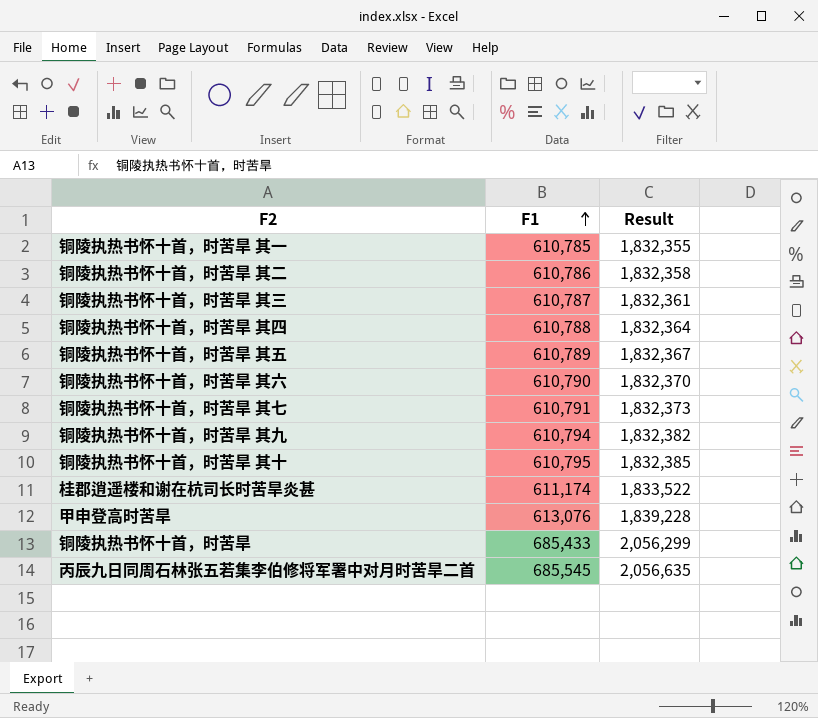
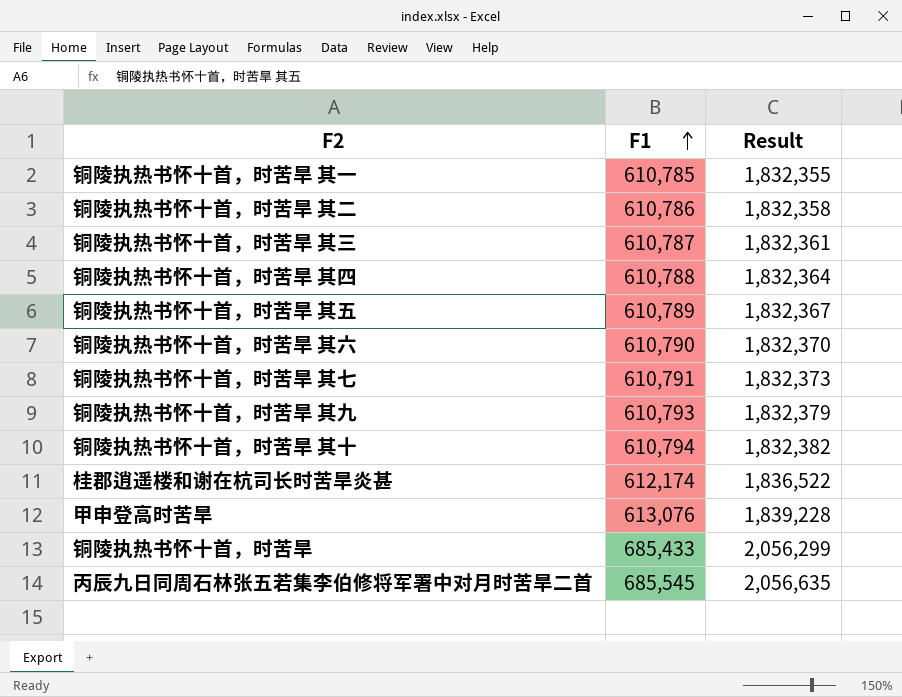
铜陵执热书怀十首，时苦旱 其九 | F1: 610,794 -> 610,793
铜陵执热书怀十首，时苦旱 其九 | Result: 1,832,382 -> 1,832,379
铜陵执热书怀十首，时苦旱 其十 | F1: 610,795 -> 610,794
铜陵执热书怀十首，时苦旱 其十 | Result: 1,832,385 -> 1,832,382
桂郡逍遥楼和谢在杭司长时苦旱炎甚 | F1: 611,174 -> 612,174
桂郡逍遥楼和谢在杭司长时苦旱炎甚 | Result: 1,833,522 -> 1,836,522

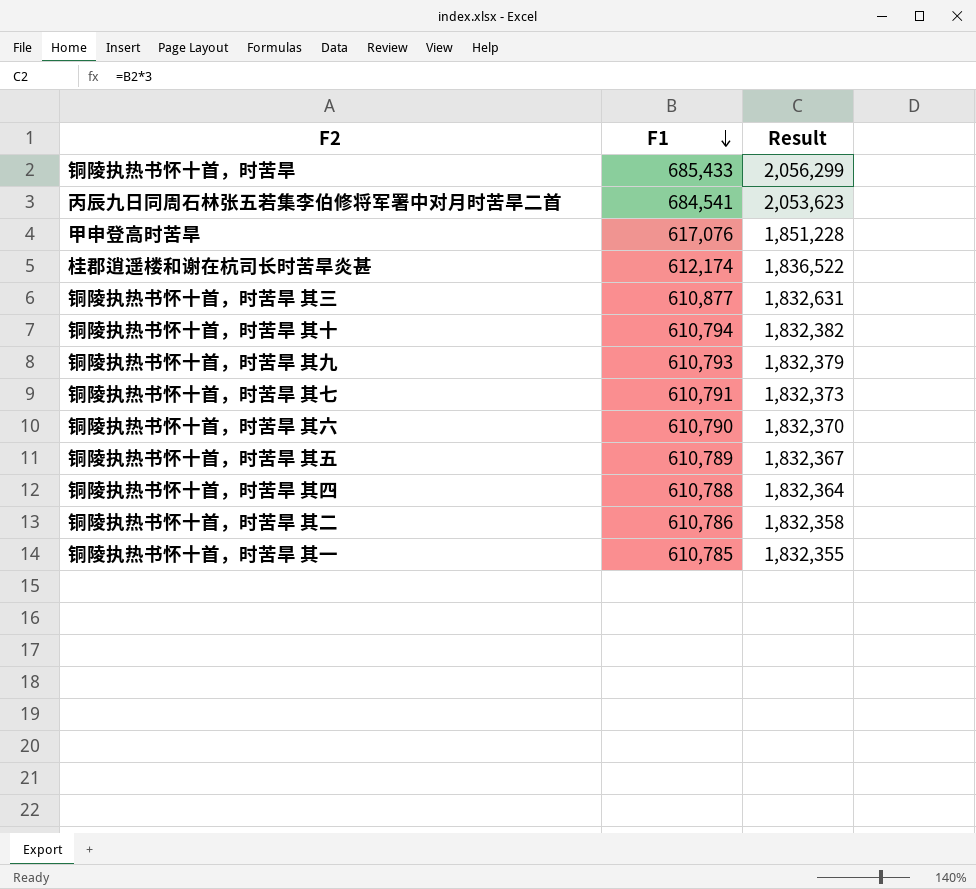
row order: F1 ascending -> F1 descending
丙辰九日同周石林张五若集李伯修将军署中对月时苦旱二首 | F1: 685,545 -> 684,541
丙辰九日同周石林张五若集李伯修将军署中对月时苦旱二首 | Result: 2,056,635 -> 2,053,623
甲申登高时苦旱 | F1: 613,076 -> 617,076
甲申登高时苦旱 | Result: 1,839,228 -> 1,851,228
铜陵执热书怀十首，时苦旱 其三 | F1: 610,787 -> 610,877
铜陵执热书怀十首，时苦旱 其三 | Result: 1,832,361 -> 1,832,631

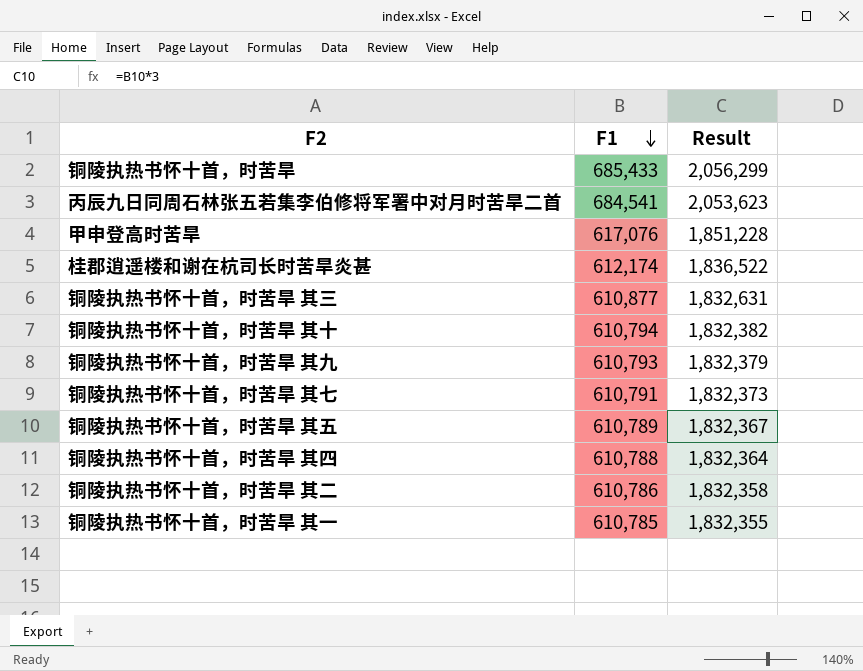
row 铜陵执热书怀十首，时苦旱 其六: 610,790 | 1,832,370 -> none

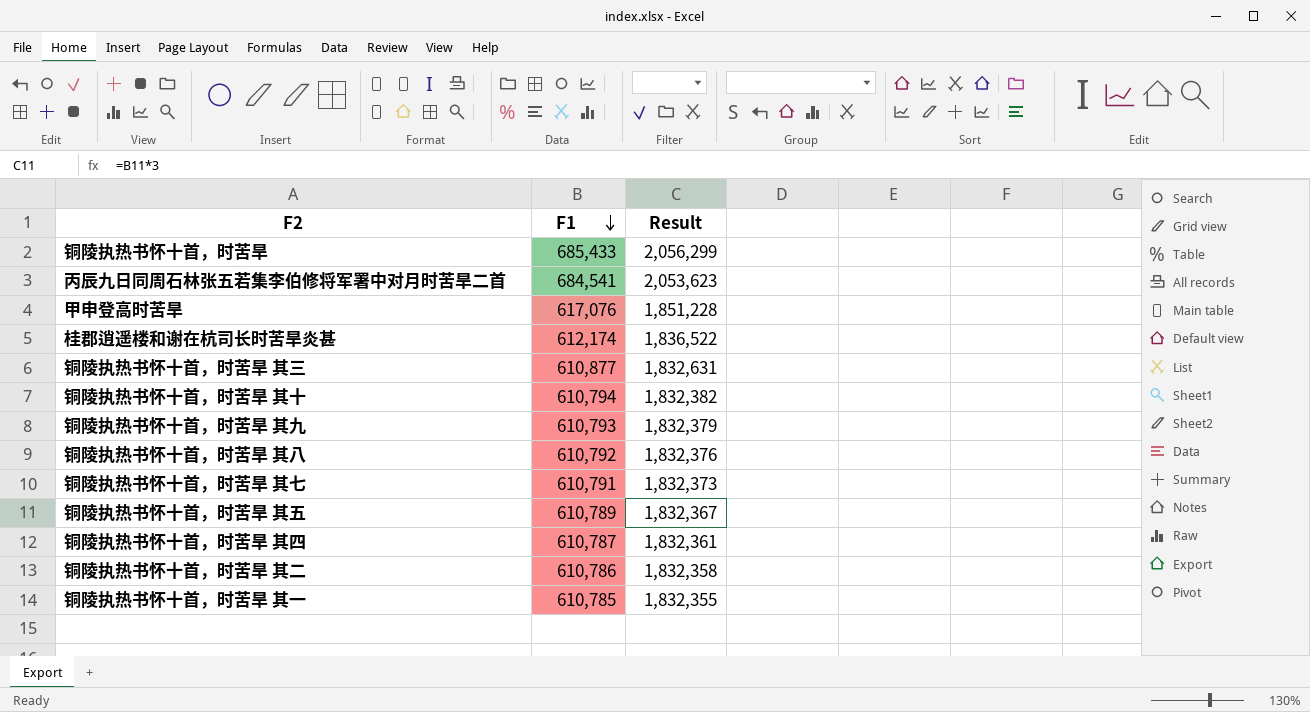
row 铜陵执热书怀十首，时苦旱 其八: none -> 610,792 | 1,832,376
铜陵执热书怀十首，时苦旱 其四 | F1: 610,788 -> 610,787
铜陵执热书怀十首，时苦旱 其四 | Result: 1,832,364 -> 1,832,361

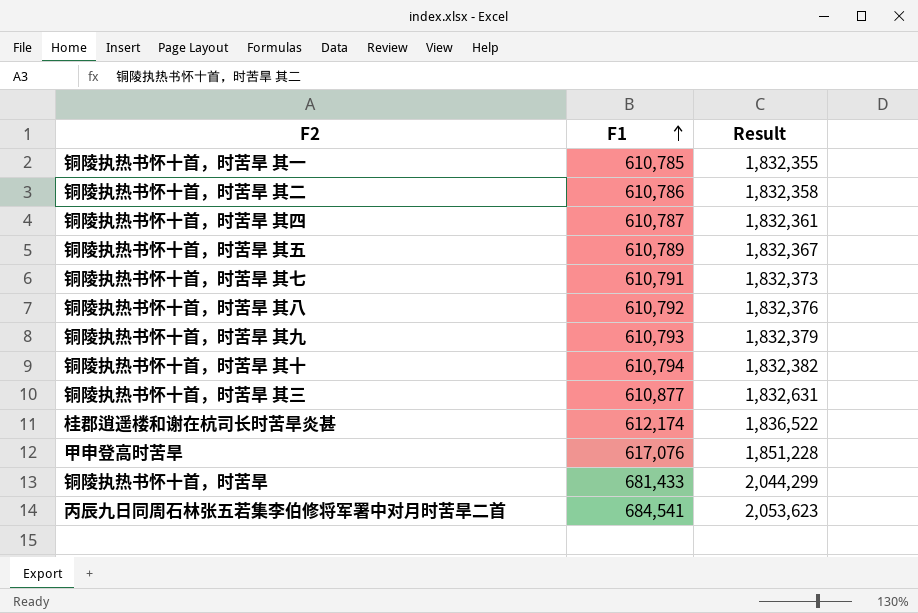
row order: F1 descending -> F1 ascending
铜陵执热书怀十首，时苦旱 | F1: 685,433 -> 681,433
铜陵执热书怀十首，时苦旱 | Result: 2,056,299 -> 2,044,299

